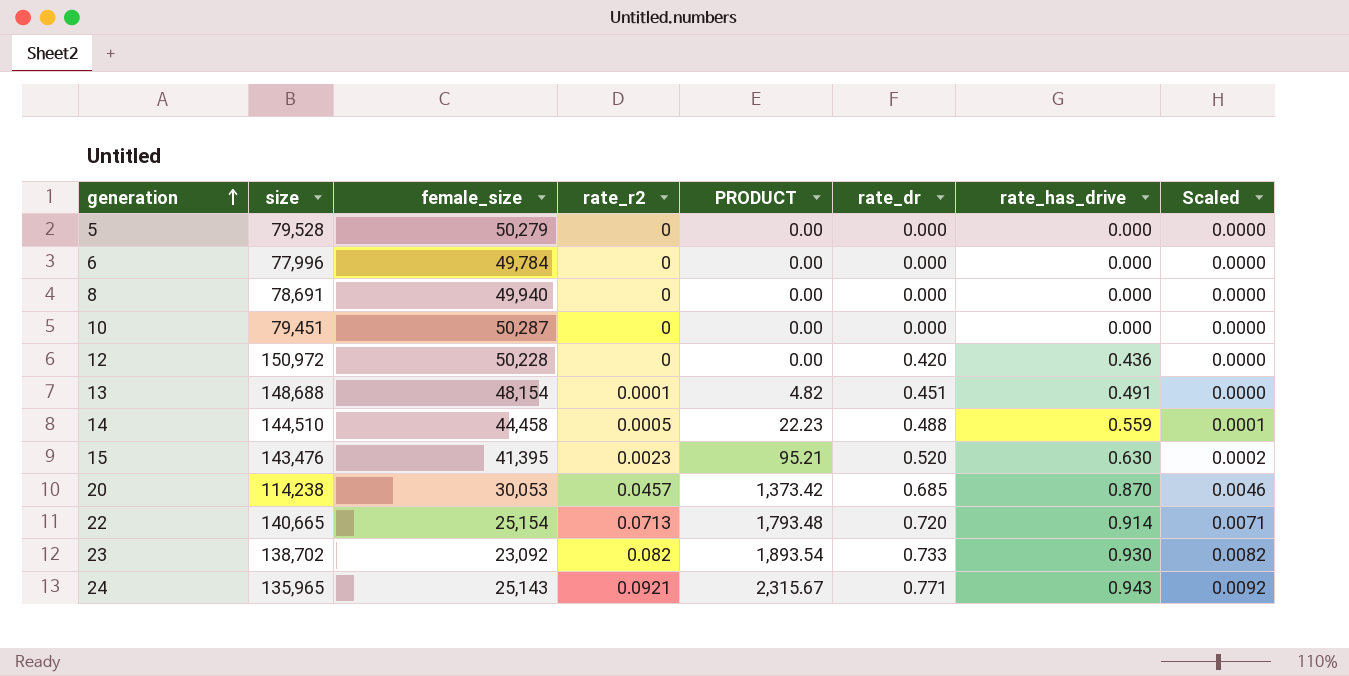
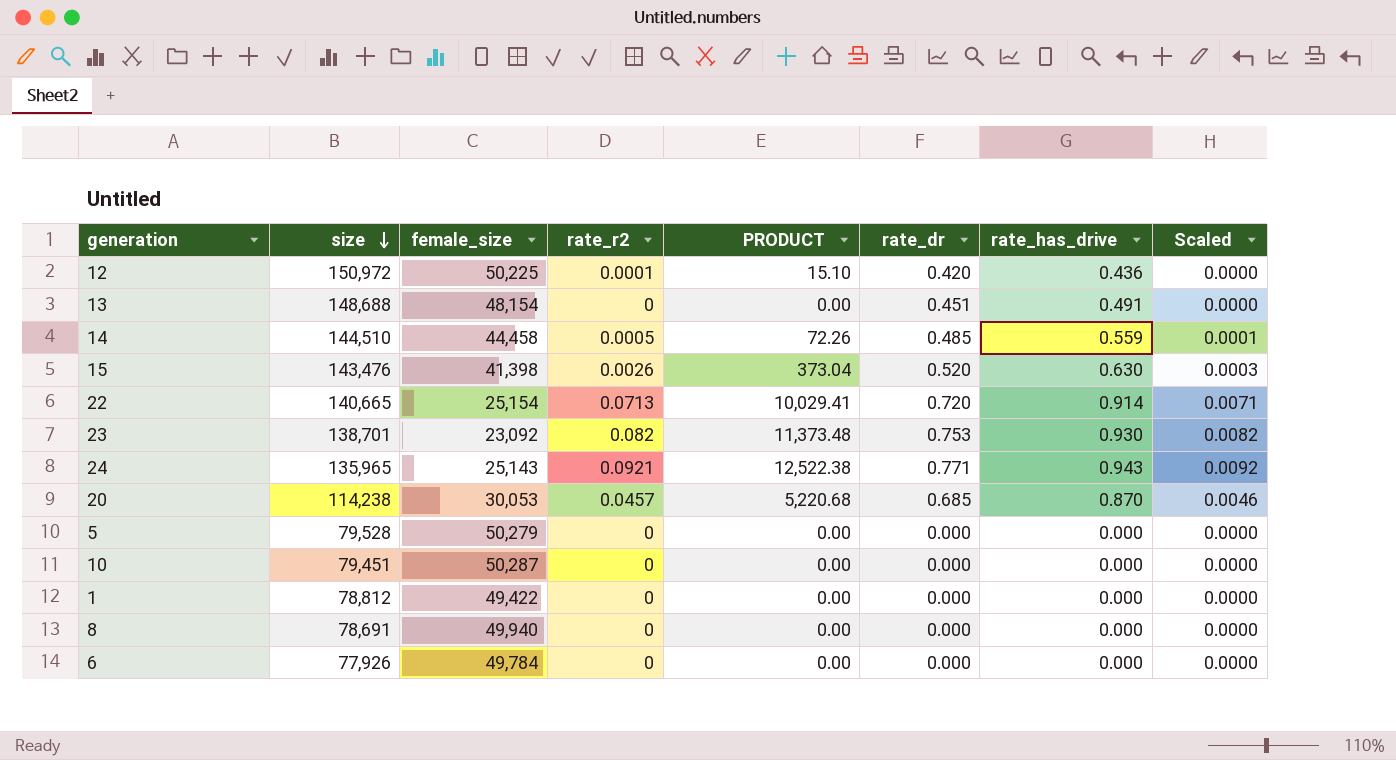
row order: generation ascending -> size descending
column PRODUCT | formula: [female_size] * [rate_r2] -> [size] * [rate_r2]
12 | female_size: 50,228 -> 50,225
12 | rate_r2: 0 -> 0.0001
13 | rate_r2: 0.0001 -> 0
14 | rate_dr: 0.488 -> 0.485
15 | female_size: 41,395 -> 41,398
15 | rate_r2: 0.0023 -> 0.0026
15 | Scaled: 0.0002 -> 0.0003
23 | size: 138,702 -> 138,701
23 | rate_dr: 0.733 -> 0.753
row 1: none -> 78,812 | 49,422 | 0 | 0.00 | 0.000 | 0.000 | 0.0000
6 | size: 77,996 -> 77,926

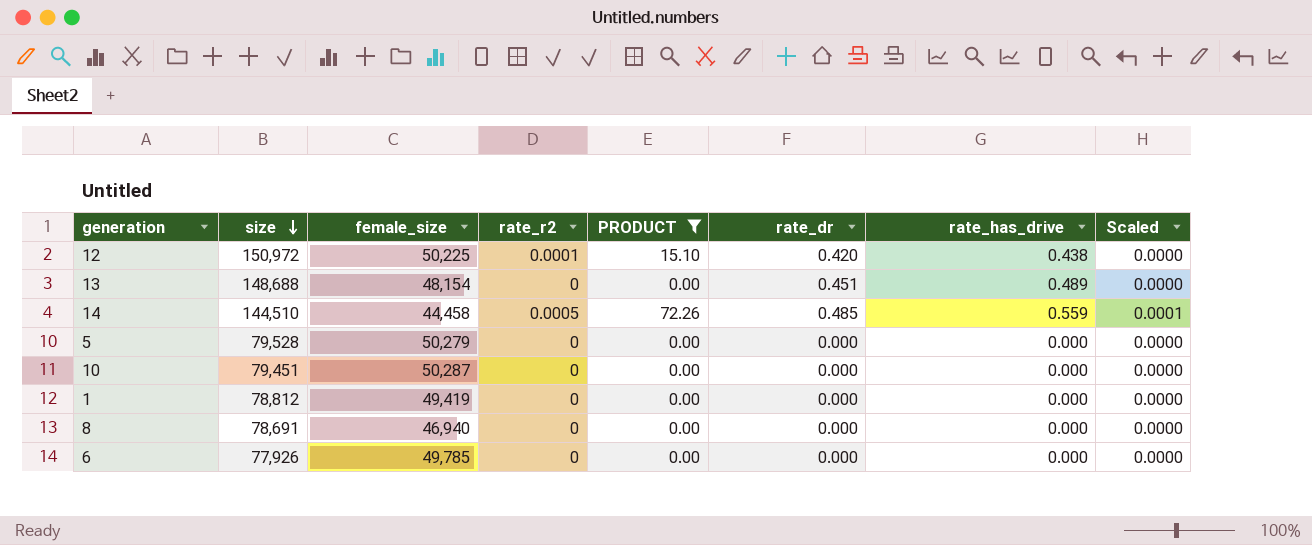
filter: none -> PRODUCT <= 72.26
12 | rate_has_drive: 0.436 -> 0.438
13 | rate_has_drive: 0.491 -> 0.489
1 | female_size: 49,422 -> 49,419
8 | female_size: 49,940 -> 46,940
6 | female_size: 49,784 -> 49,785

